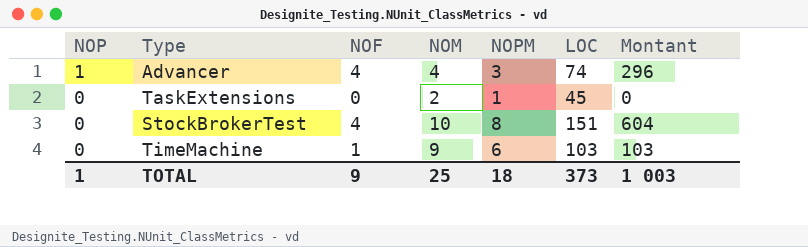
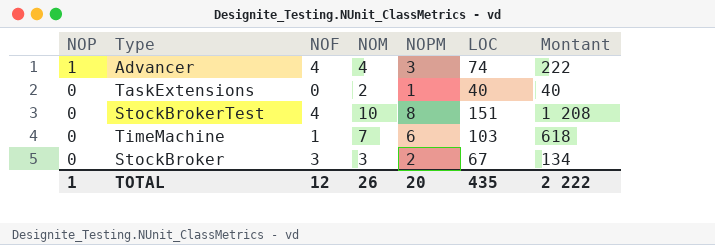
column Montant | formula: [NOF] * [LOC] -> [NOPM] * [LOC]
TaskExtensions | LOC: 45 -> 40
TimeMachine | NOM: 9 -> 7
row StockBroker: none -> 0 | 3 | 3 | 2 | 67 | 134
TOTAL | NOF: 9 -> 12
TOTAL | NOM: 25 -> 26
TOTAL | NOPM: 18 -> 20
TOTAL | LOC: 373 -> 435
TOTAL | Montant: 1 003 -> 2 222

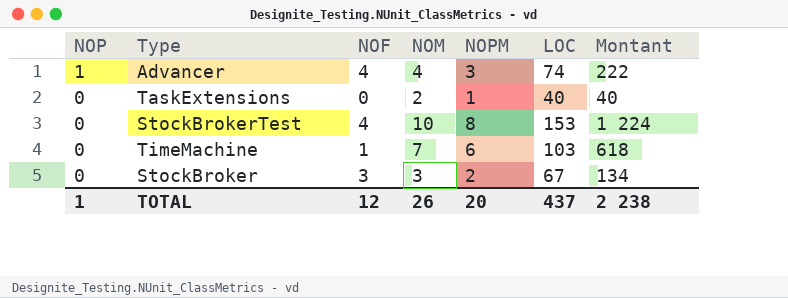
StockBrokerTest | LOC: 151 -> 153
StockBrokerTest | Montant: 1 208 -> 1 224
TOTAL | LOC: 435 -> 437
TOTAL | Montant: 2 222 -> 2 238

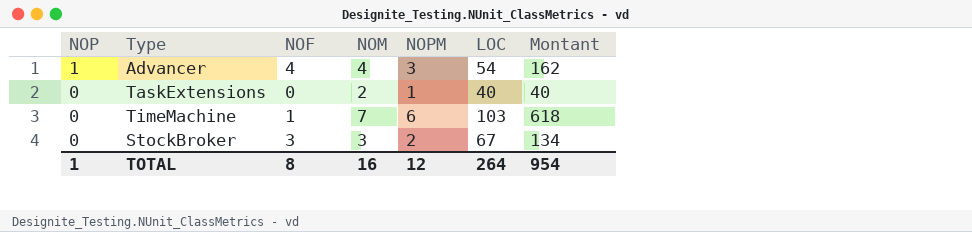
row StockBrokerTest: 0 | 4 | 10 | 8 | 153 | 1 224 -> none
Advancer | LOC: 74 -> 54
Advancer | Montant: 222 -> 162
TOTAL | NOF: 12 -> 8
TOTAL | NOM: 26 -> 16
TOTAL | NOPM: 20 -> 12
TOTAL | LOC: 437 -> 264
TOTAL | Montant: 2 238 -> 954

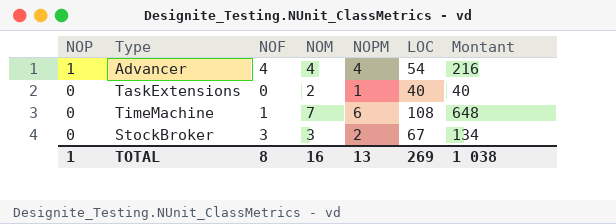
Advancer | NOPM: 3 -> 4
Advancer | Montant: 162 -> 216
TimeMachine | LOC: 103 -> 108
TimeMachine | Montant: 618 -> 648
TOTAL | NOPM: 12 -> 13
TOTAL | LOC: 264 -> 269
TOTAL | Montant: 954 -> 1 038

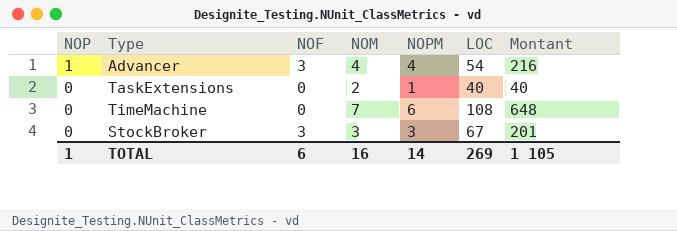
Advancer | NOF: 4 -> 3
TimeMachine | NOF: 1 -> 0
StockBroker | NOPM: 2 -> 3
StockBroker | Montant: 134 -> 201
TOTAL | NOF: 8 -> 6
TOTAL | NOPM: 13 -> 14
TOTAL | Montant: 1 038 -> 1 105

